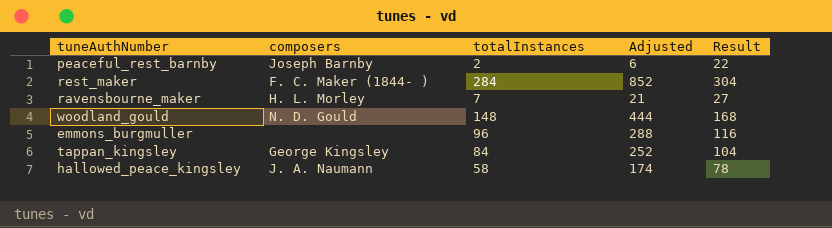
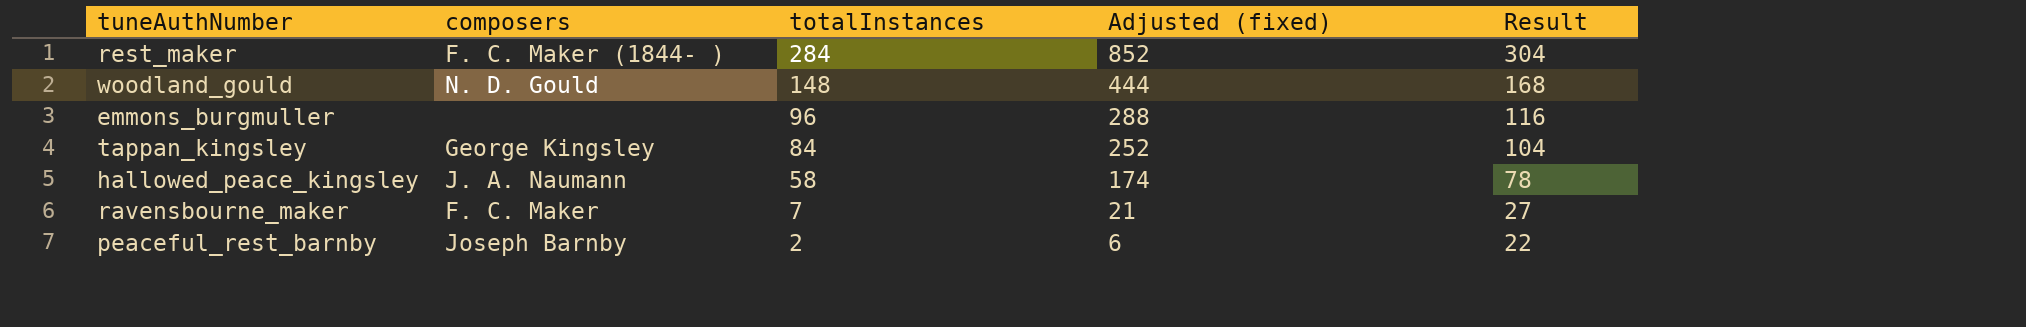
row order: none -> totalInstances descending
column name: Adjusted -> Adjusted (fixed)
ravensbourne_maker | composers: H. L. Morley -> F. C. Maker

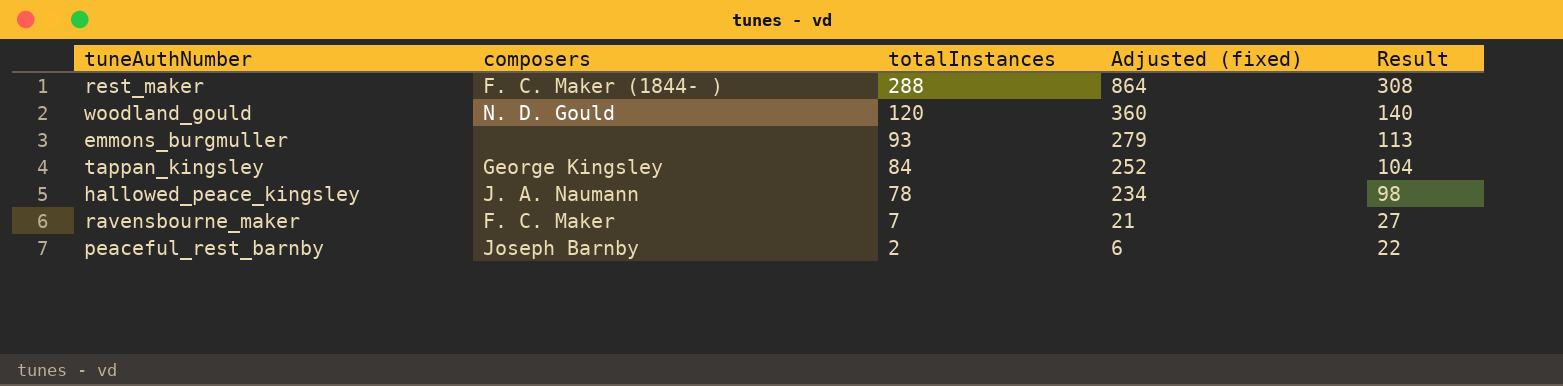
rest_maker | totalInstances: 284 -> 288
rest_maker | Adjusted (fixed): 852 -> 864
rest_maker | Result: 304 -> 308
woodland_gould | totalInstances: 148 -> 120
woodland_gould | Adjusted (fixed): 444 -> 360
woodland_gould | Result: 168 -> 140
emmons_burgmuller | totalInstances: 96 -> 93
emmons_burgmuller | Adjusted (fixed): 288 -> 279
emmons_burgmuller | Result: 116 -> 113
hallowed_peace_kingsley | totalInstances: 58 -> 78
hallowed_peace_kingsley | Adjusted (fixed): 174 -> 234
hallowed_peace_kingsley | Result: 78 -> 98

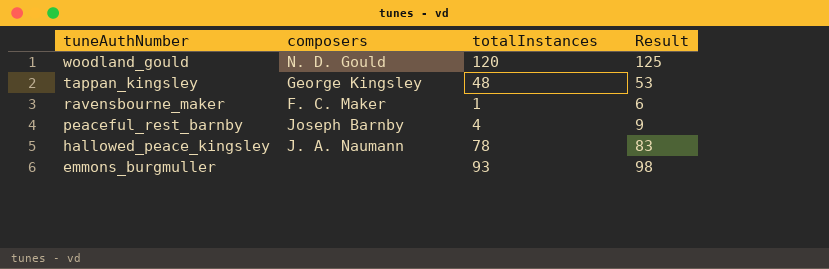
row order: totalInstances descending -> tuneAuthNumber descending
column Adjusted (fixed) | formula: [totalInstances] * 3 -> none
column Result | formula: [totalInstances] + 20 -> [totalInstances] + 5
row rest_maker: F. C. Maker (1844- ) | 288 | 864 | 308 -> none
tappan_kingsley | totalInstances: 84 -> 48
ravensbourne_maker | totalInstances: 7 -> 1
peaceful_rest_barnby | totalInstances: 2 -> 4

